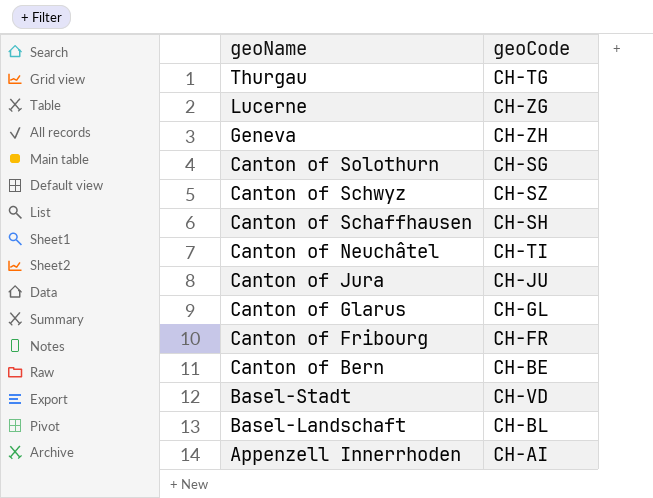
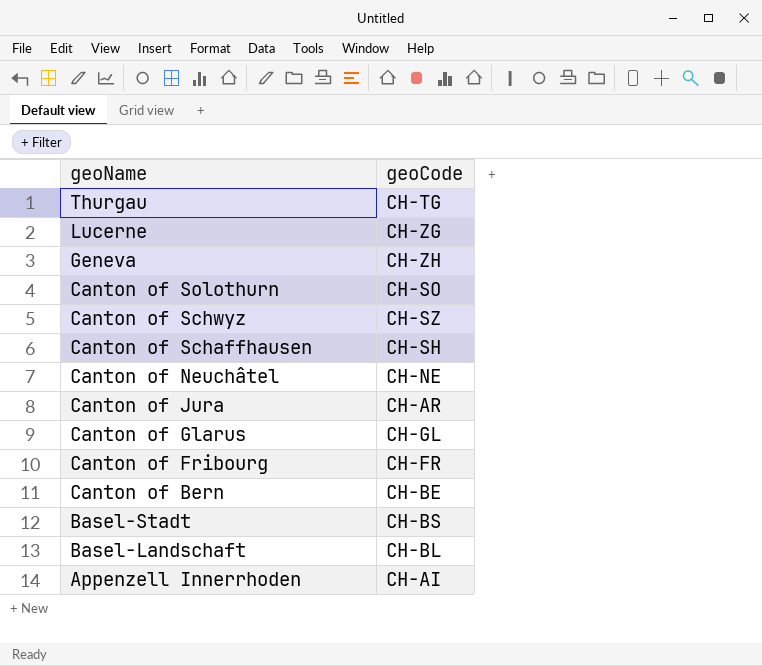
Canton of Solothurn | geoCode: CH-SG -> CH-SO
Canton of Neuchâtel | geoCode: CH-TI -> CH-NE
Canton of Jura | geoCode: CH-JU -> CH-AR
Basel-Stadt | geoCode: CH-VD -> CH-BS

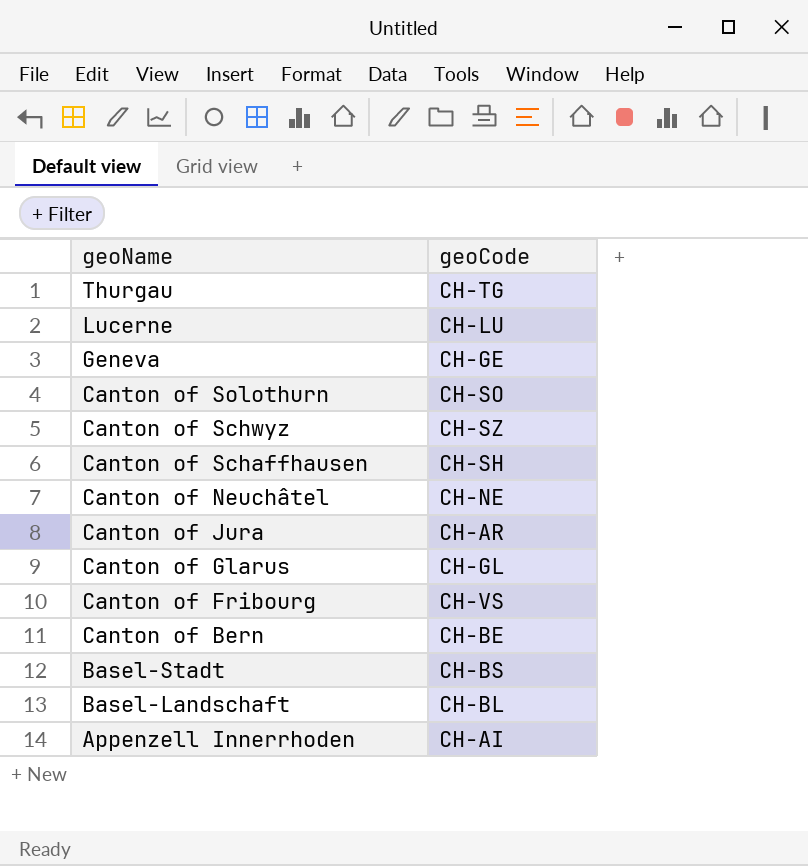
Lucerne | geoCode: CH-ZG -> CH-LU
Geneva | geoCode: CH-ZH -> CH-GE
Canton of Fribourg | geoCode: CH-FR -> CH-VS

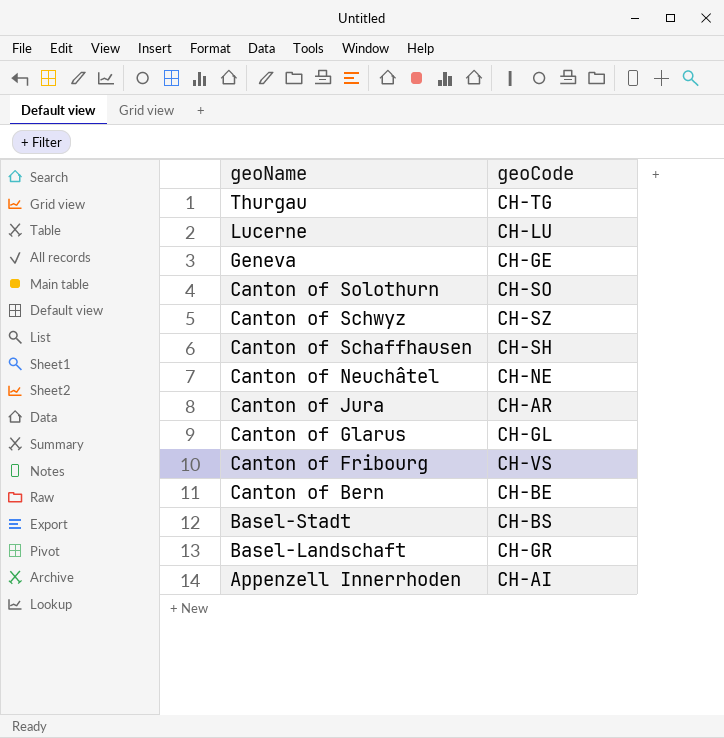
Basel-Landschaft | geoCode: CH-BL -> CH-GR

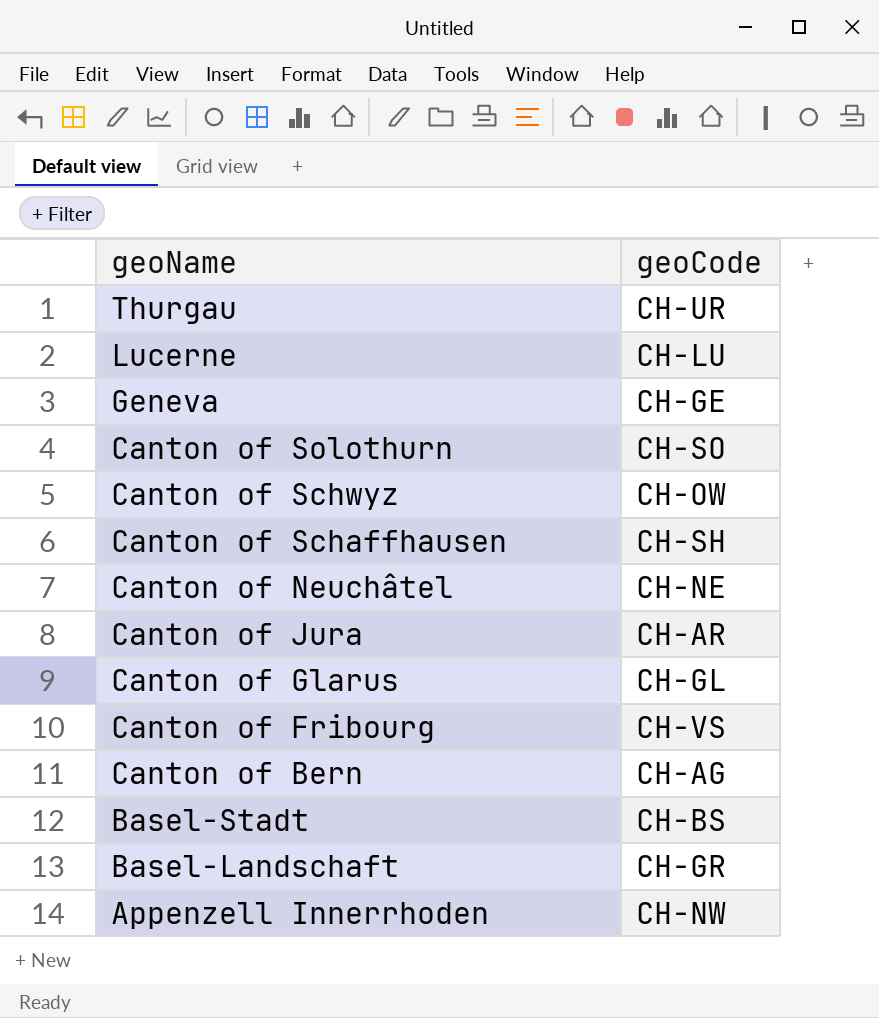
Thurgau | geoCode: CH-TG -> CH-UR
Canton of Schwyz | geoCode: CH-SZ -> CH-OW
Canton of Bern | geoCode: CH-BE -> CH-AG
Appenzell Innerrhoden | geoCode: CH-AI -> CH-NW

